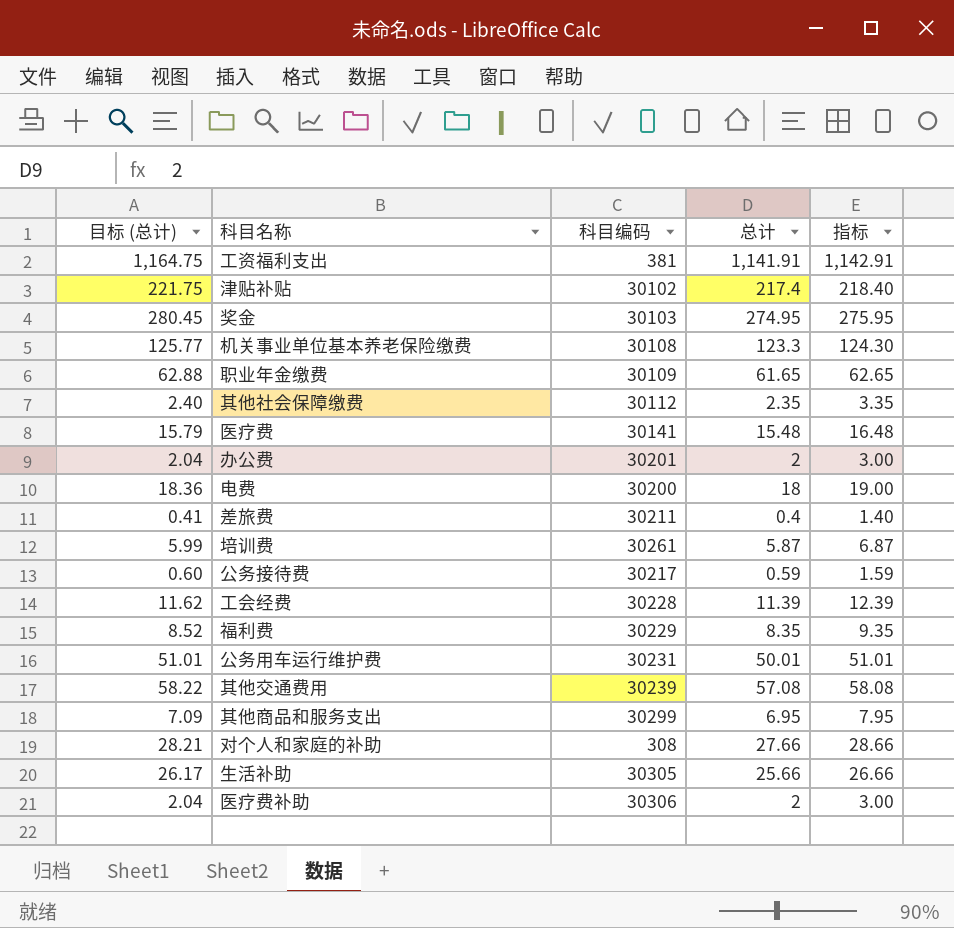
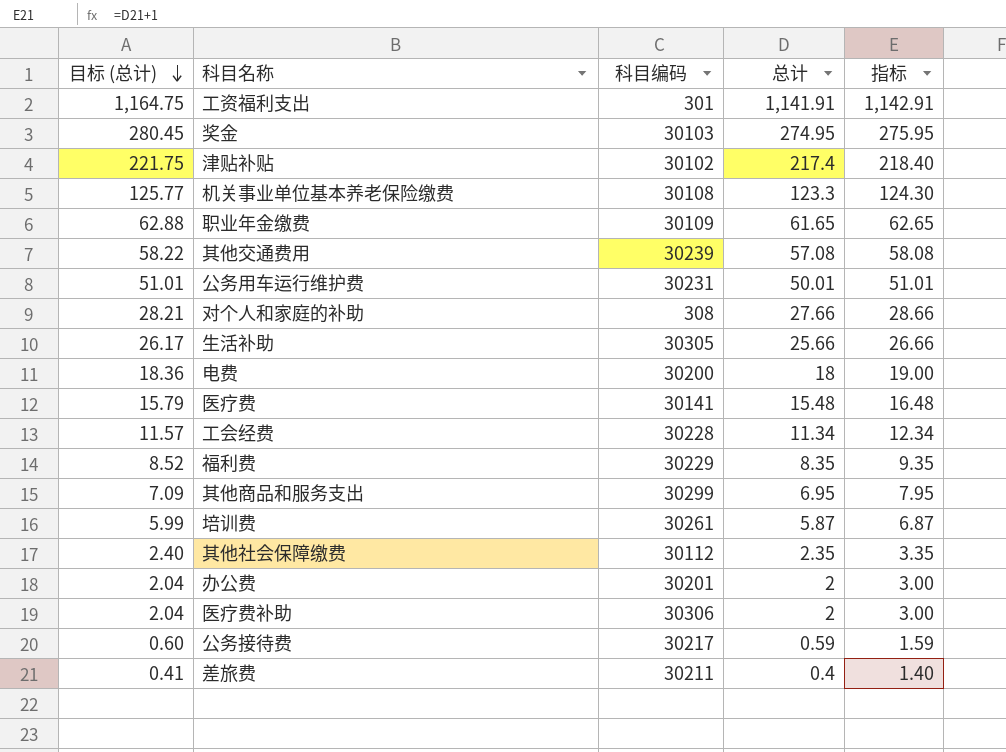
row order: none -> 目标 (总计) descending
工资福利支出 | 科目编码: 381 -> 301
工会经费 | 目标 (总计): 11.62 -> 11.57
工会经费 | 总计: 11.39 -> 11.34
工会经费 | 指标: 12.39 -> 12.34

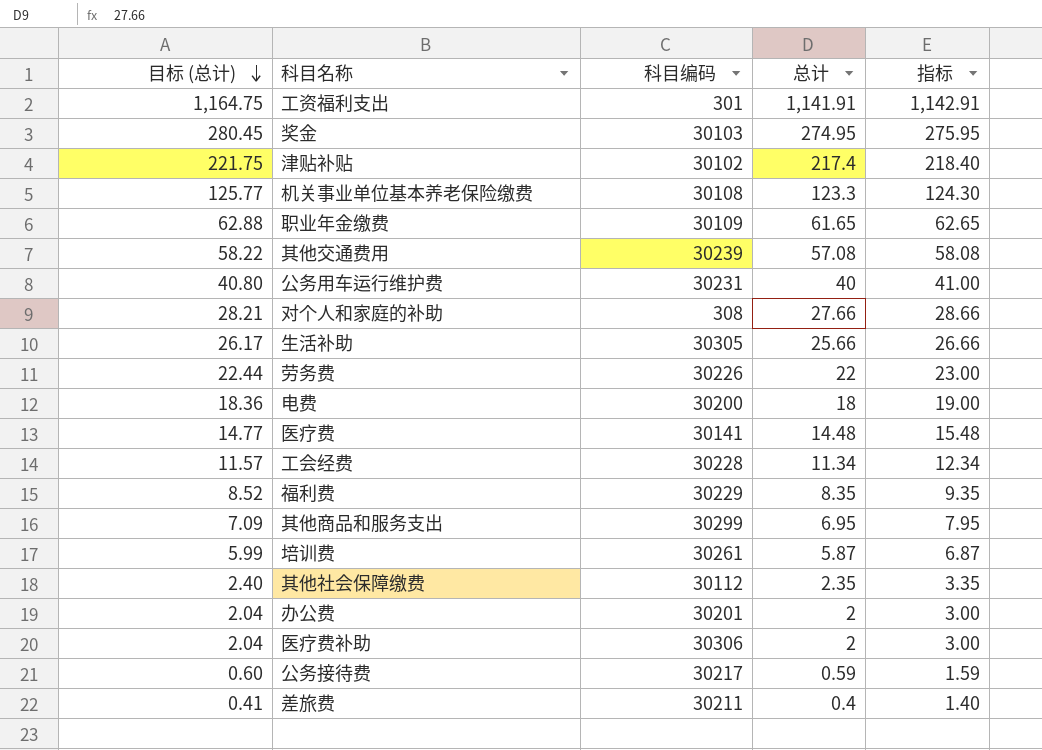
公务用车运行维护费 | 目标 (总计): 51.01 -> 40.80
公务用车运行维护费 | 总计: 50.01 -> 40
公务用车运行维护费 | 指标: 51.01 -> 41.00
row 劳务费: none -> 22.44 | 30226 | 22 | 23.00
医疗费 | 目标 (总计): 15.79 -> 14.77
医疗费 | 总计: 15.48 -> 14.48
医疗费 | 指标: 16.48 -> 15.48

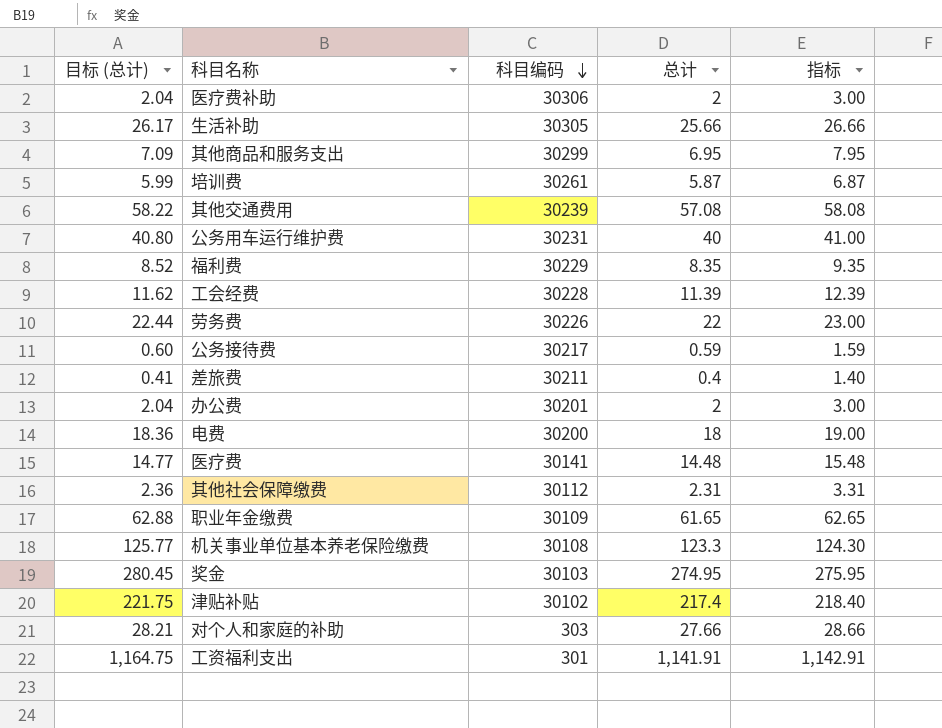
row order: 目标 (总计) descending -> 科目编码 descending
工会经费 | 目标 (总计): 11.57 -> 11.62
工会经费 | 总计: 11.34 -> 11.39
工会经费 | 指标: 12.34 -> 12.39
其他社会保障缴费 | 目标 (总计): 2.40 -> 2.36
其他社会保障缴费 | 总计: 2.35 -> 2.31
其他社会保障缴费 | 指标: 3.35 -> 3.31
对个人和家庭的补助 | 科目编码: 308 -> 303

